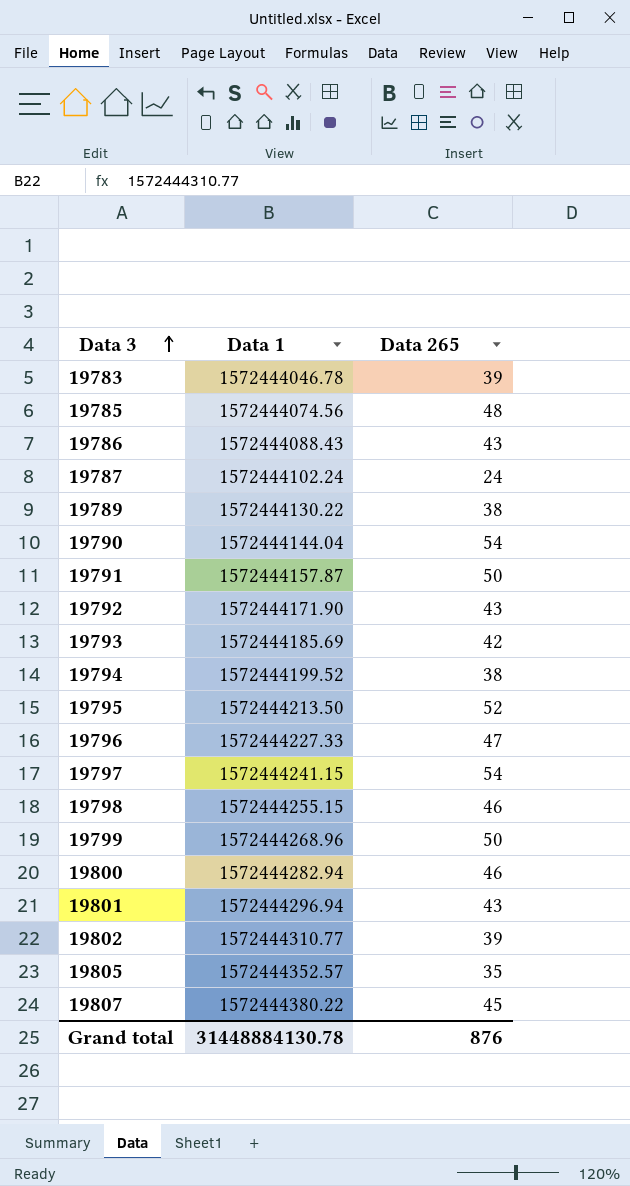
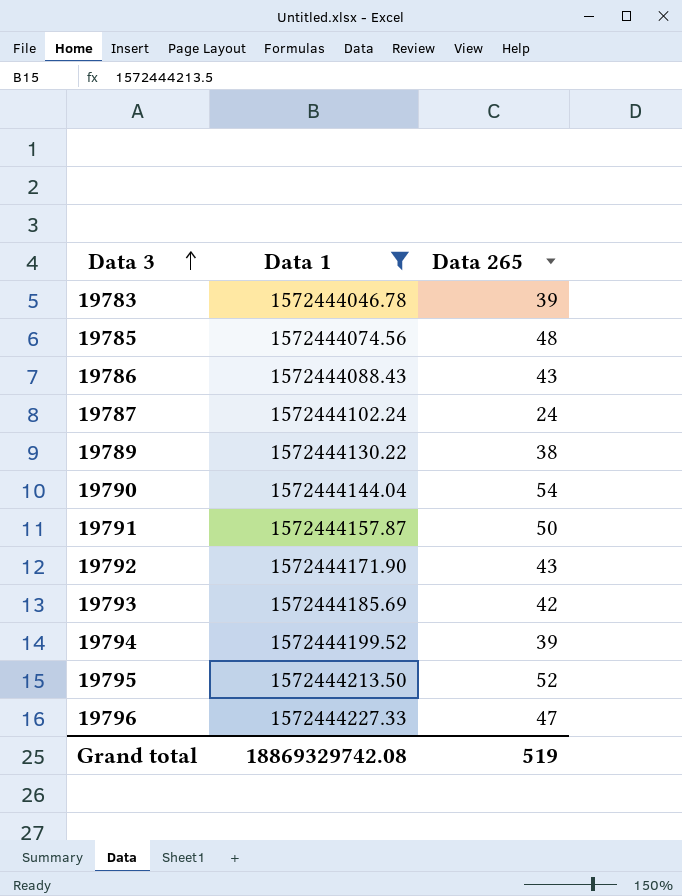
filter: none -> Data 1 <= 1572444227.33
19794 | Data 265: 38 -> 39
Grand total | Data 1: 31448884130.78 -> 18869329742.08
Grand total | Data 265: 876 -> 519

